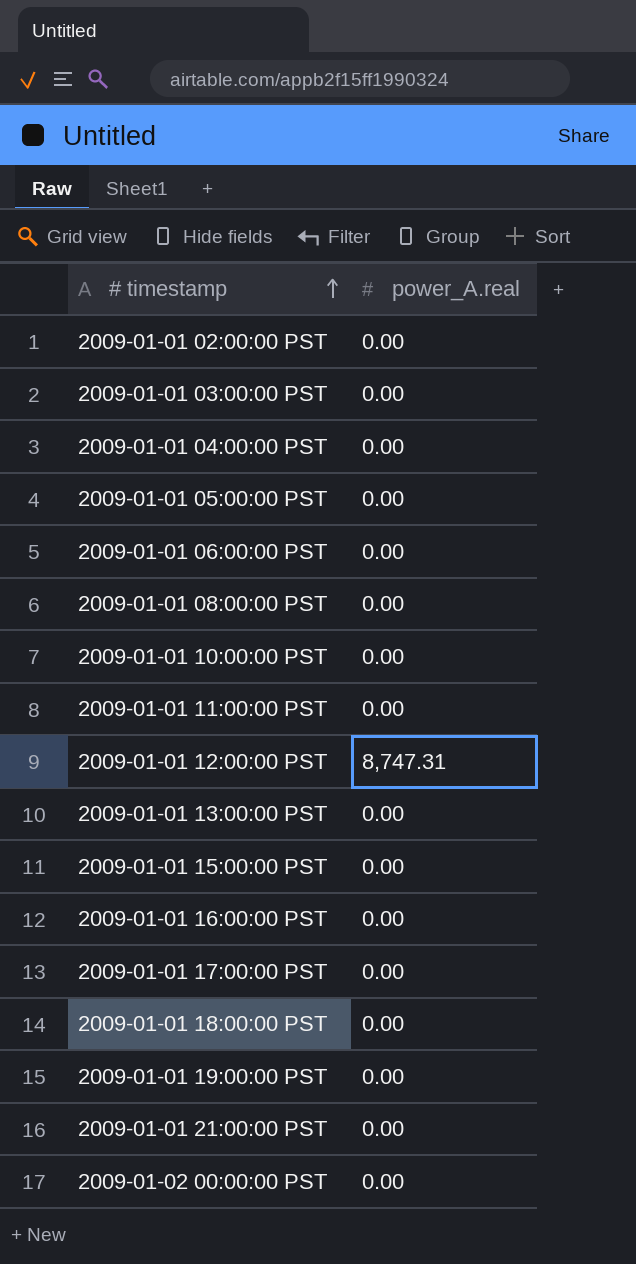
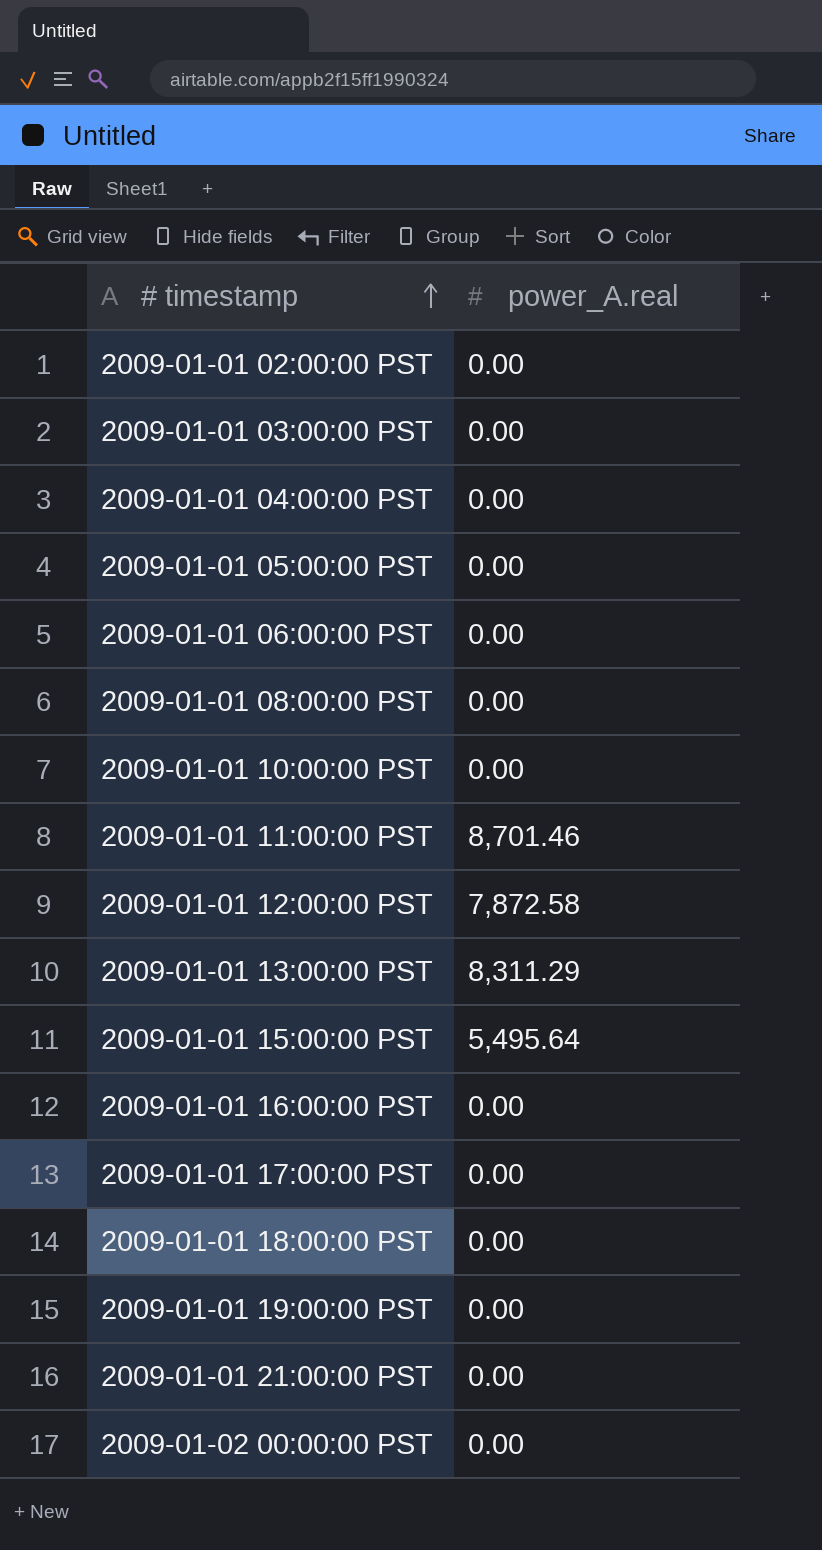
2009-01-01 11:00:00 PST | power_A.real: 0.00 -> 8,701.46
2009-01-01 12:00:00 PST | power_A.real: 8,747.31 -> 7,872.58
2009-01-01 13:00:00 PST | power_A.real: 0.00 -> 8,311.29
2009-01-01 15:00:00 PST | power_A.real: 0.00 -> 5,495.64

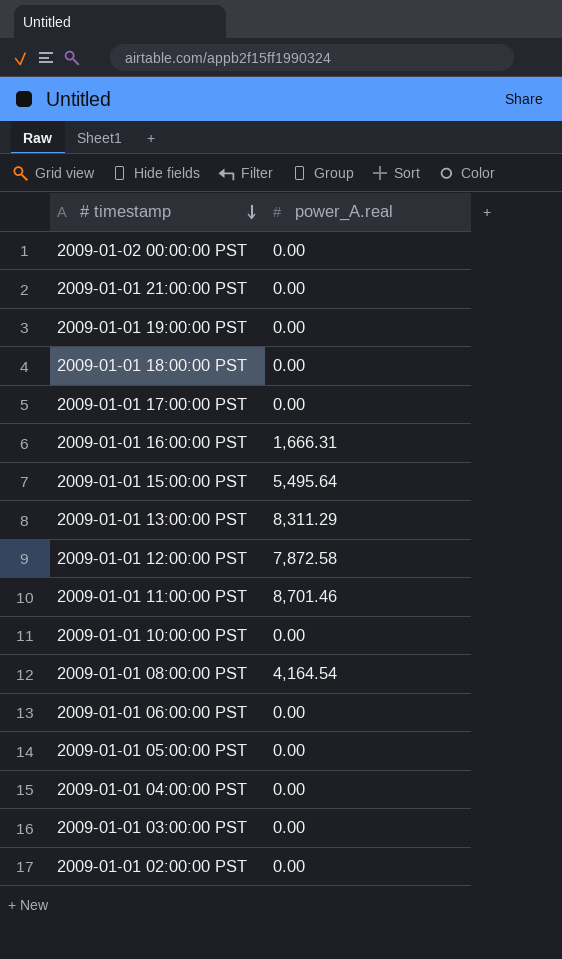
row order: # timestamp ascending -> # timestamp descending
2009-01-01 16:00:00 PST | power_A.real: 0.00 -> 1,666.31
2009-01-01 08:00:00 PST | power_A.real: 0.00 -> 4,164.54

